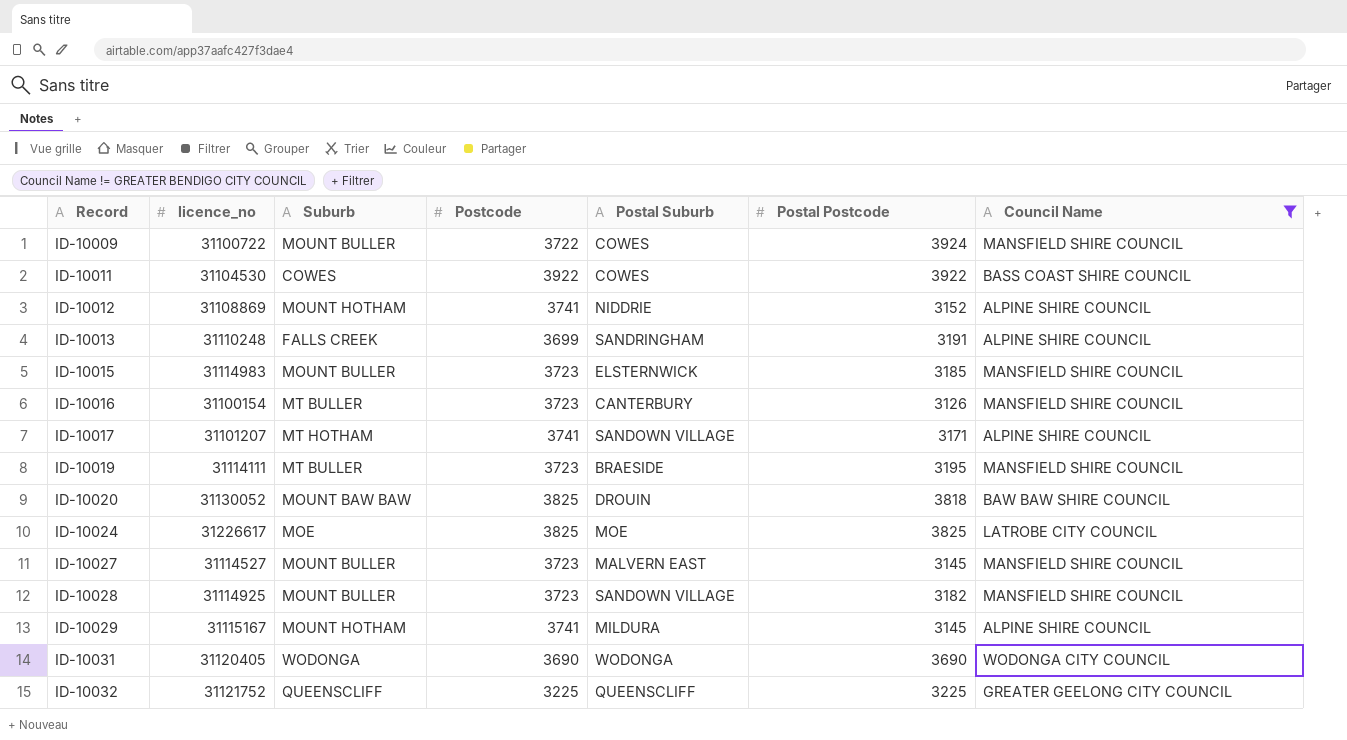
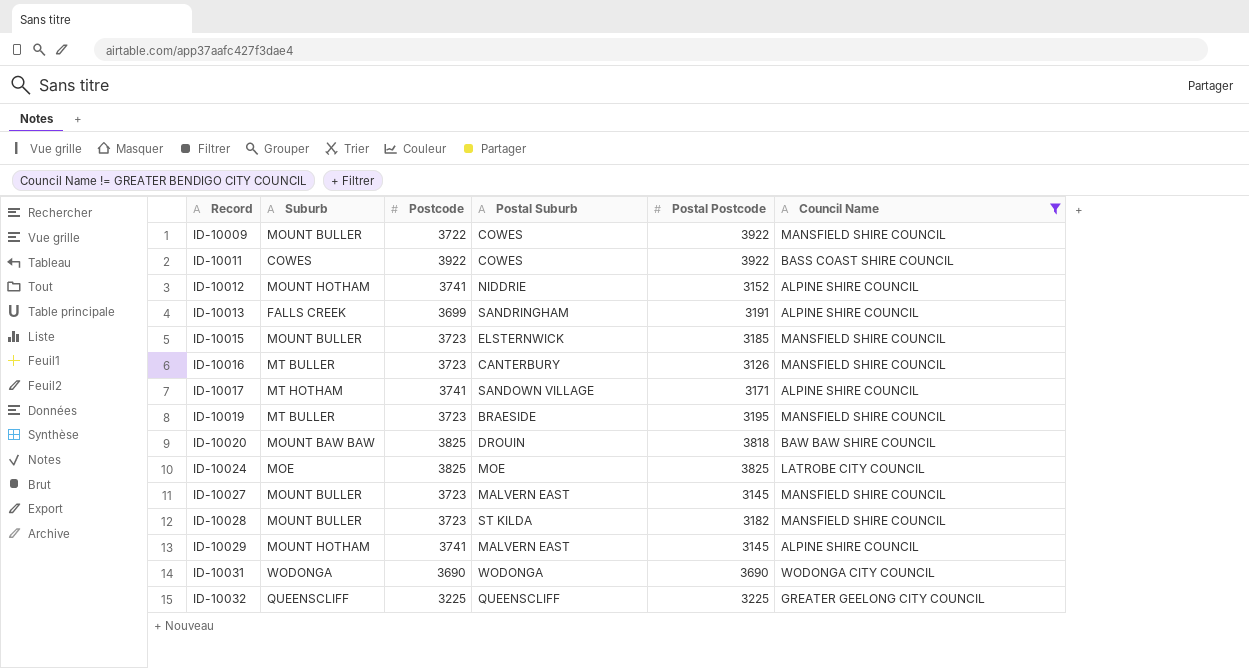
column licence_no | position: 2 -> none
ID-10009 | Postal Postcode: 3924 -> 3922
ID-10028 | Postal Suburb: SANDOWN VILLAGE -> ST KILDA
ID-10029 | Postal Suburb: MILDURA -> MALVERN EAST

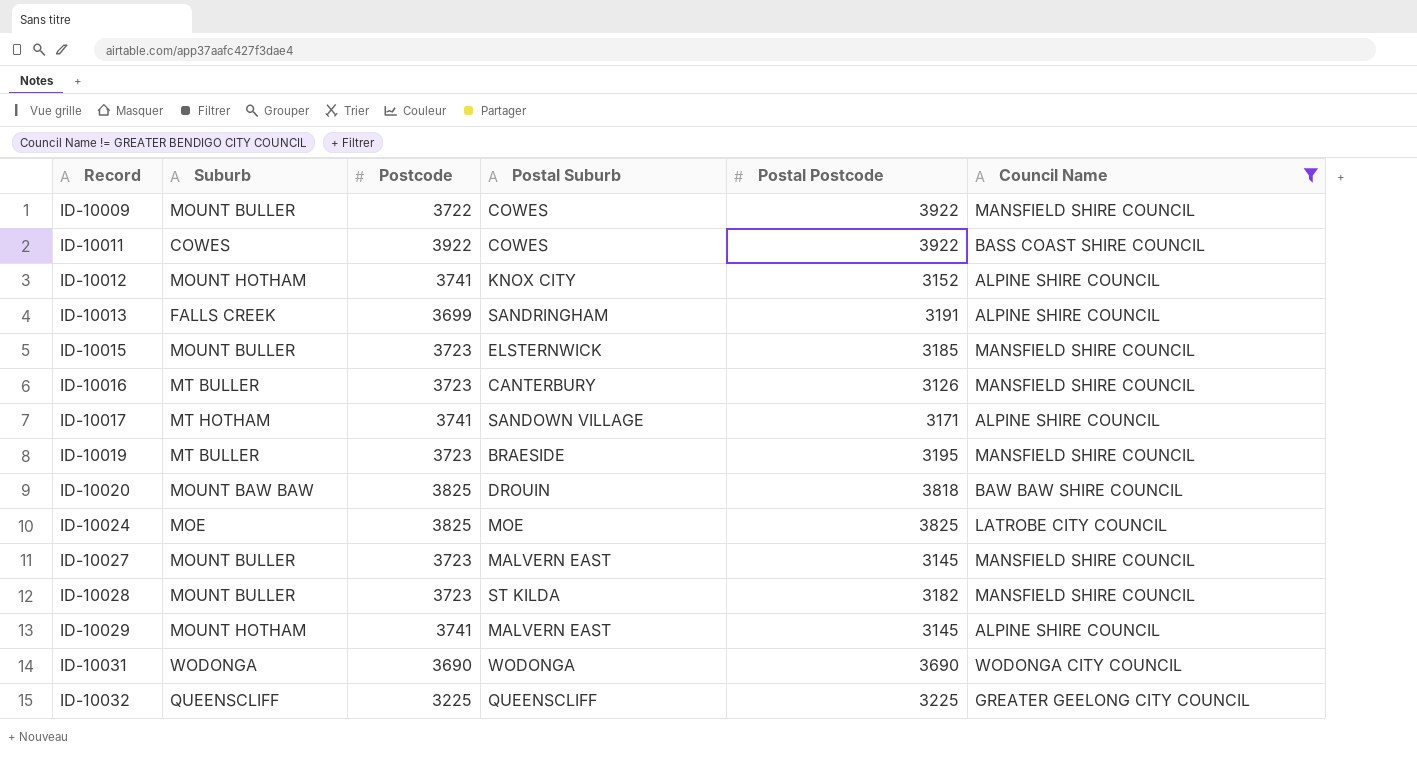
ID-10012 | Postal Suburb: NIDDRIE -> KNOX CITY

